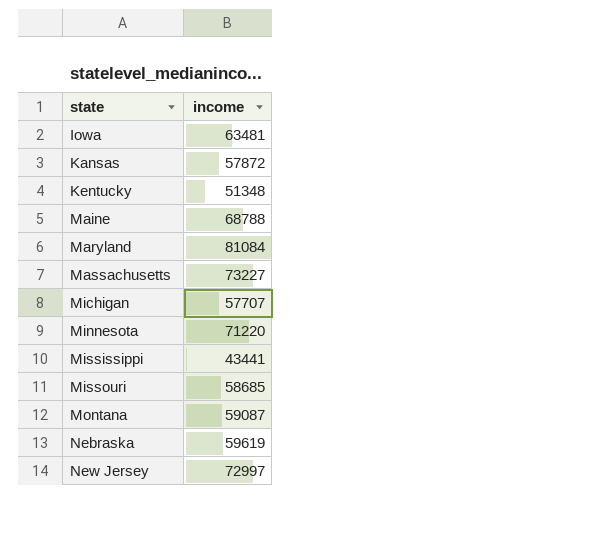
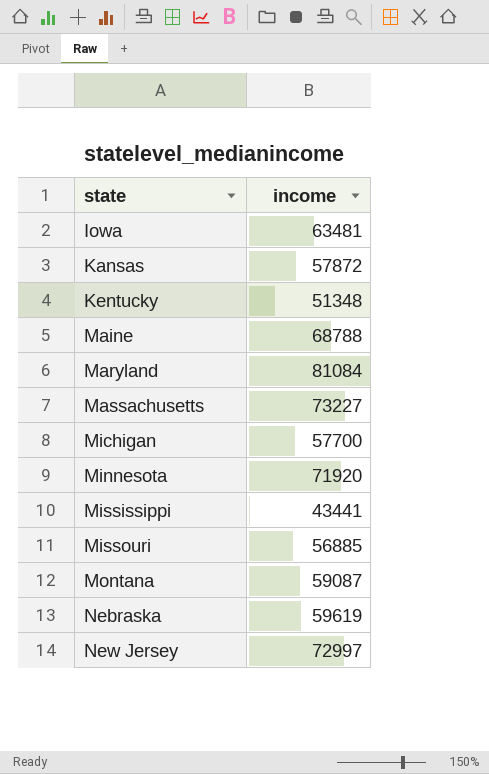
Michigan | income: 57707 -> 57700
Minnesota | income: 71220 -> 71920
Missouri | income: 58685 -> 56885

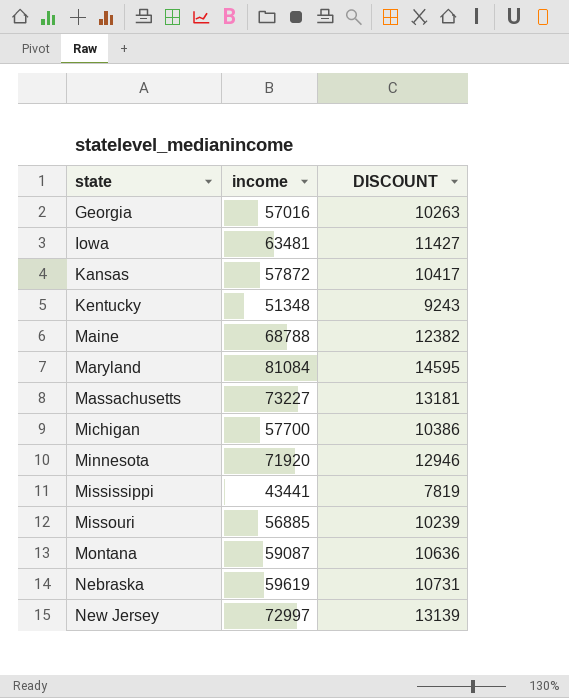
column DISCOUNT | formula: none -> [income] * 0.18
row Georgia: none -> 57016 | 10263

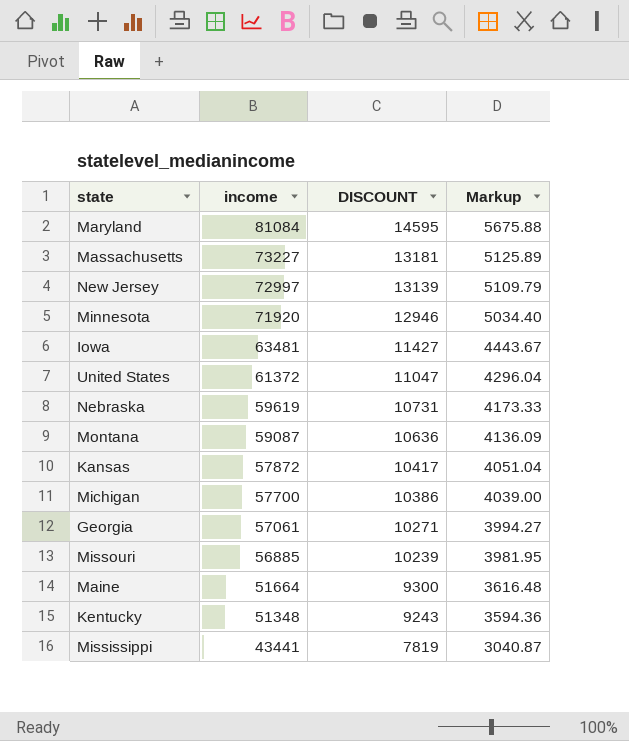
row order: state ascending -> income descending
column Markup | formula: none -> [income] * 0.07
row United States: none -> 61372 | 11047 | 4296.04
Georgia | income: 57016 -> 57061
Georgia | DISCOUNT: 10263 -> 10271
Maine | income: 68788 -> 51664
Maine | DISCOUNT: 12382 -> 9300

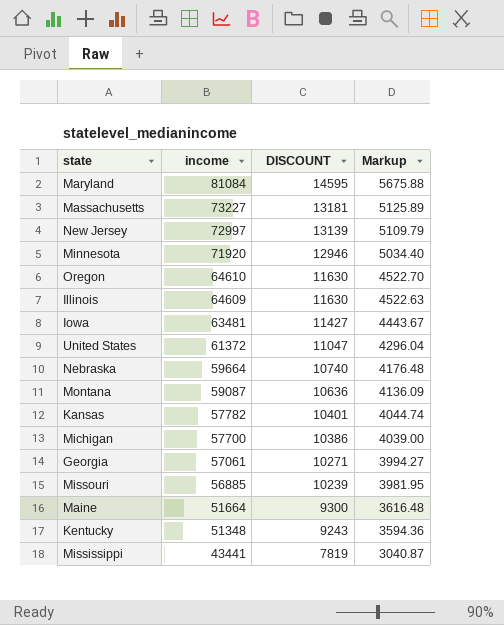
row Oregon: none -> 64610 | 11630 | 4522.70
row Illinois: none -> 64609 | 11630 | 4522.63
Nebraska | income: 59619 -> 59664
Nebraska | DISCOUNT: 10731 -> 10740
Nebraska | Markup: 4173.33 -> 4176.48
Kansas | income: 57872 -> 57782
Kansas | DISCOUNT: 10417 -> 10401
Kansas | Markup: 4051.04 -> 4044.74

